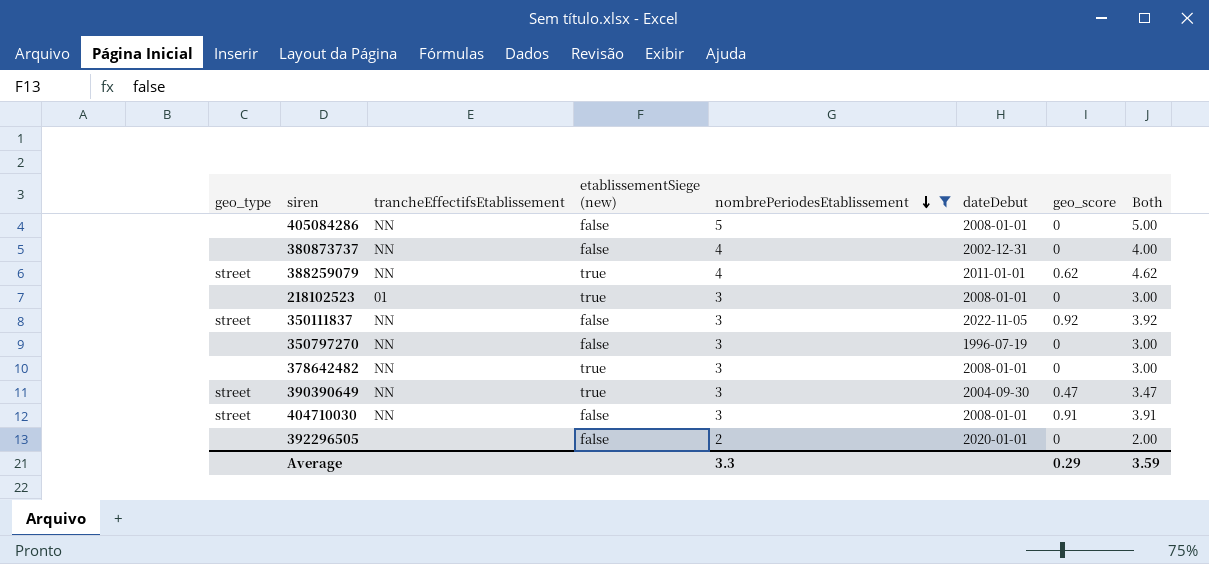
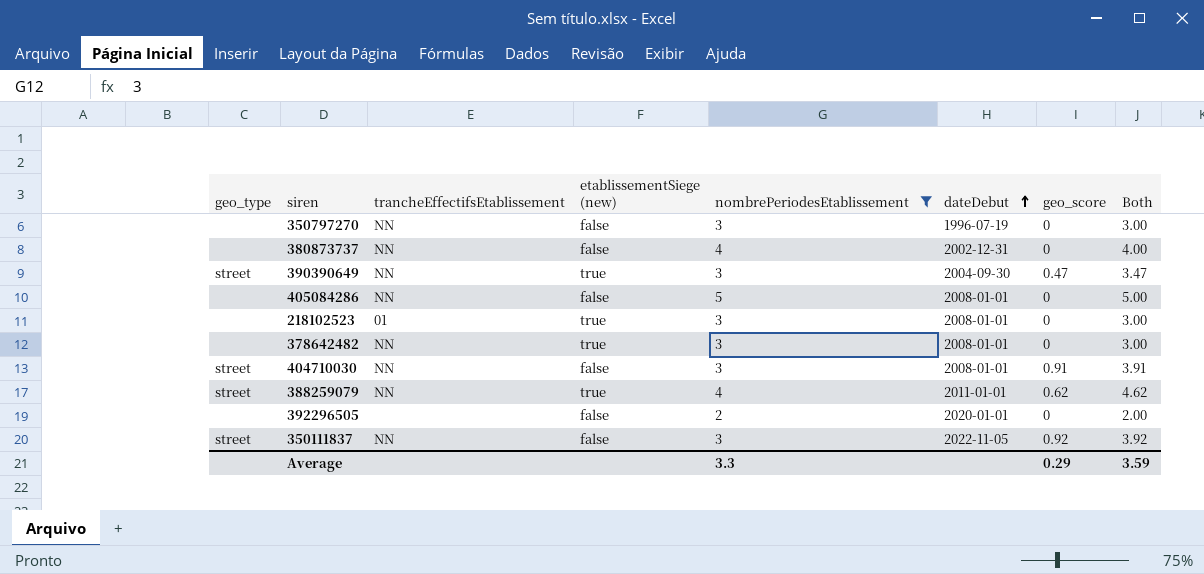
row order: nombrePeriodesEtablissement descending -> dateDebut ascending

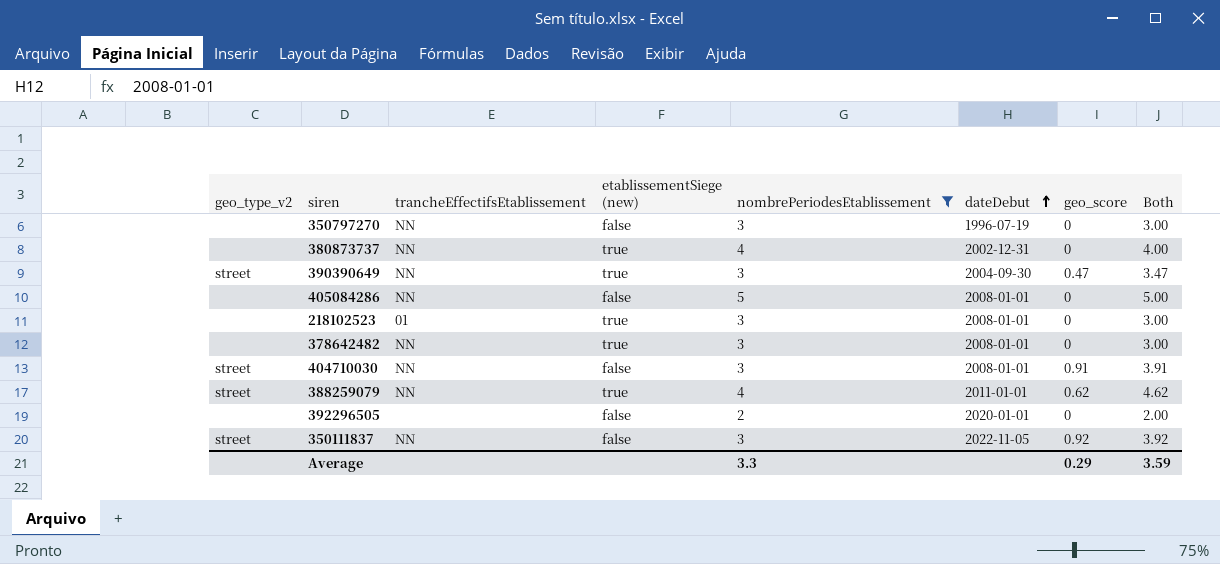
column name: geo_type -> geo_type_v2
380873737 | etablissementSiege (new): false -> true

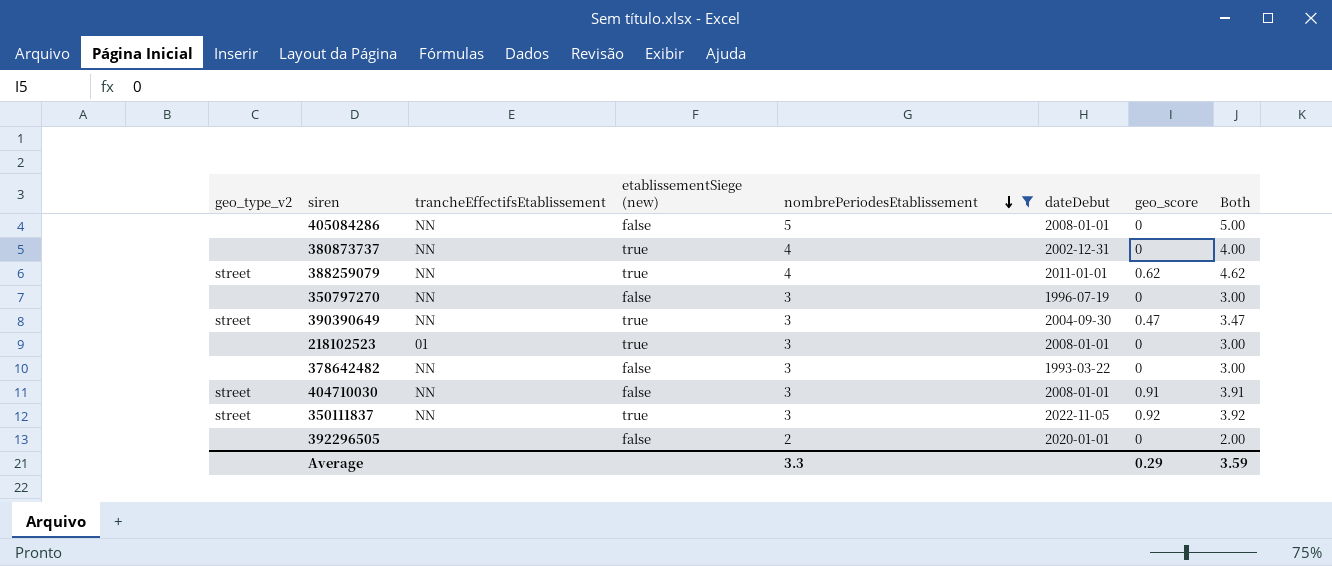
row order: dateDebut ascending -> nombrePeriodesEtablissement descending
378642482 | etablissementSiege (new): true -> false
378642482 | dateDebut: 2008-01-01 -> 1993-03-22
350111837 | etablissementSiege (new): false -> true

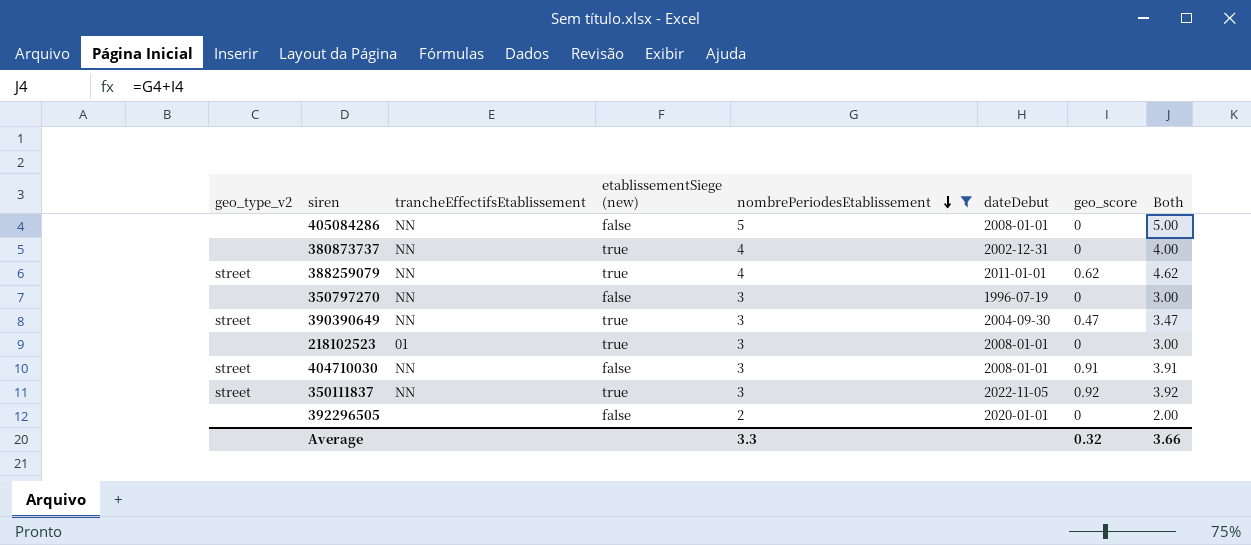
row 378642482: none | NN | false | 3 | 1993-03-22 | 0 | 3.00 -> none
Average | geo_score: 0.29 -> 0.32
Average | Both: 3.59 -> 3.66

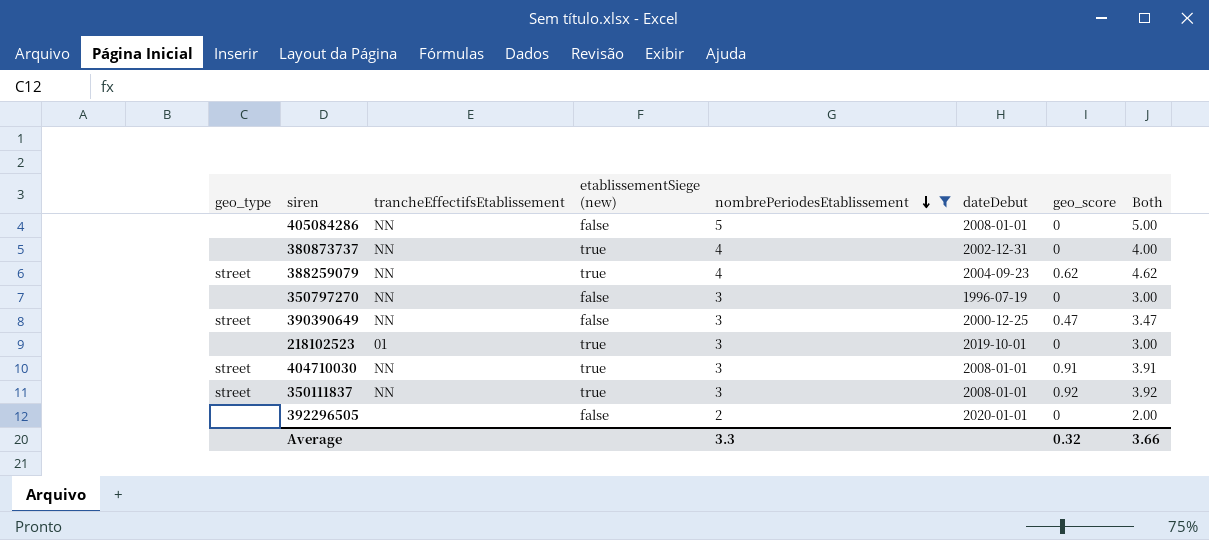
column name: geo_type_v2 -> geo_type
388259079 | dateDebut: 2011-01-01 -> 2004-09-23
390390649 | etablissementSiege (new): true -> false
390390649 | dateDebut: 2004-09-30 -> 2000-12-25
218102523 | dateDebut: 2008-01-01 -> 2019-10-01
404710030 | etablissementSiege (new): false -> true
350111837 | dateDebut: 2022-11-05 -> 2008-01-01

